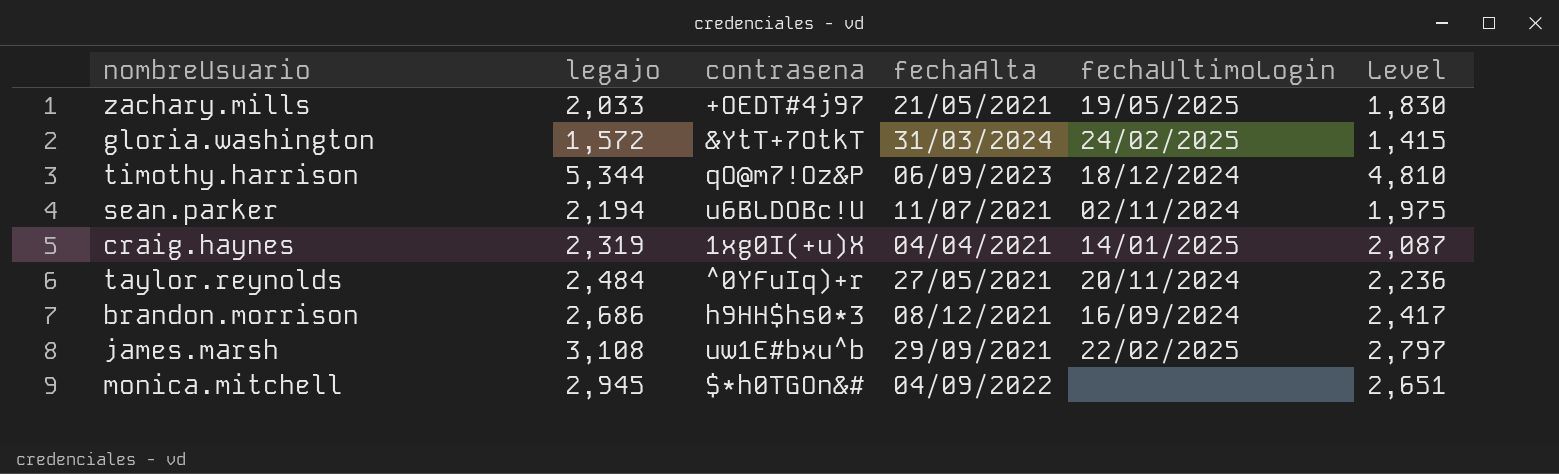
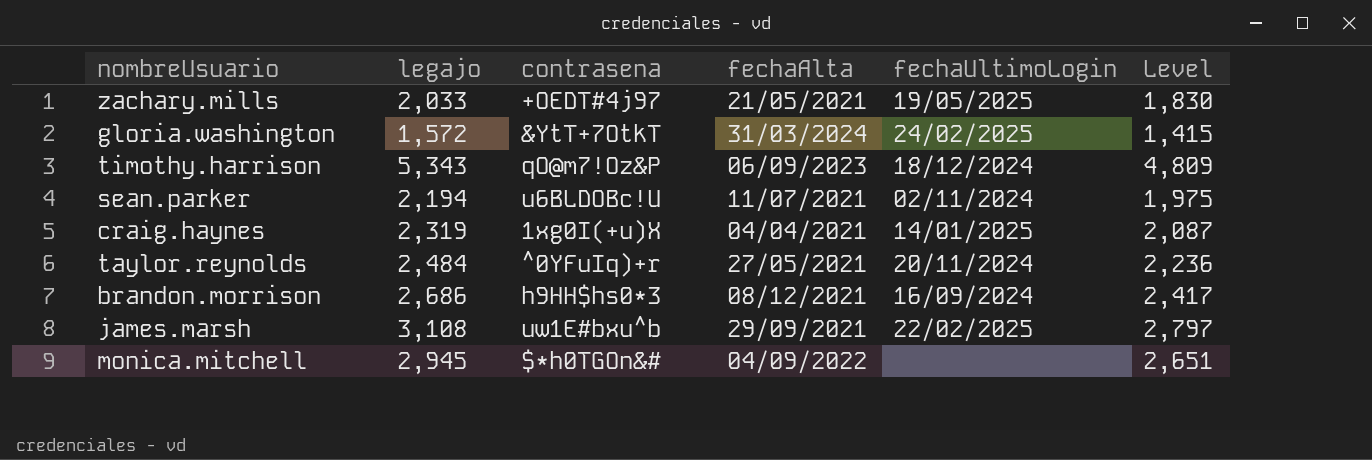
timothy.harrison | legajo: 5,344 -> 5,343
timothy.harrison | Level: 4,810 -> 4,809

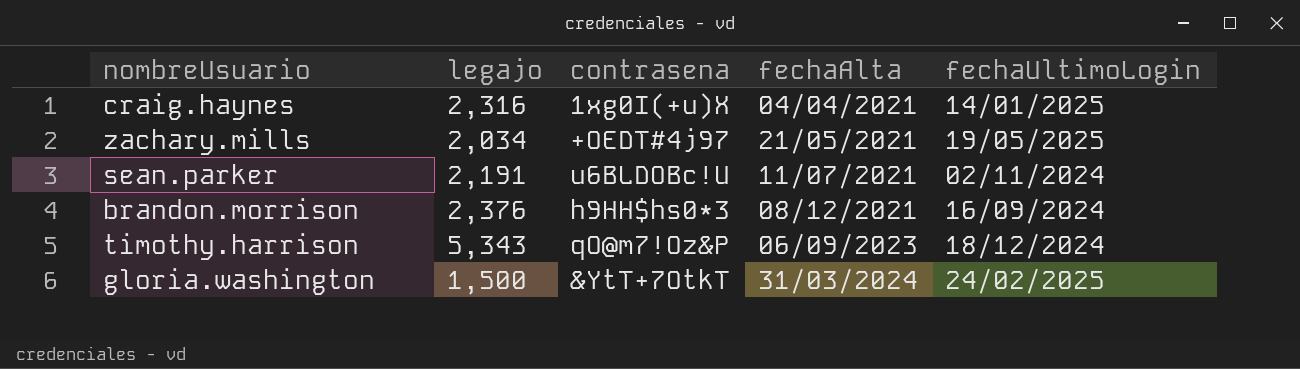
row order: none -> fechaAlta ascending
column Level | formula: [legajo] * 0.9 -> none
row taylor.reynolds: 2,484 | ^0YFuIq)+r | 27/05/2021 | 20/11/2024 | 2,236 -> none
row james.marsh: 3,108 | uw1E#bxu^b | 29/09/2021 | 22/02/2025 | 2,797 -> none
row monica.mitchell: 2,945 | $*h0TGOn&# | 04/09/2022 | none | 2,651 -> none
craig.haynes | legajo: 2,319 -> 2,316
zachary.mills | legajo: 2,033 -> 2,034
sean.parker | legajo: 2,194 -> 2,191
brandon.morrison | legajo: 2,686 -> 2,376
gloria.washington | legajo: 1,572 -> 1,500

